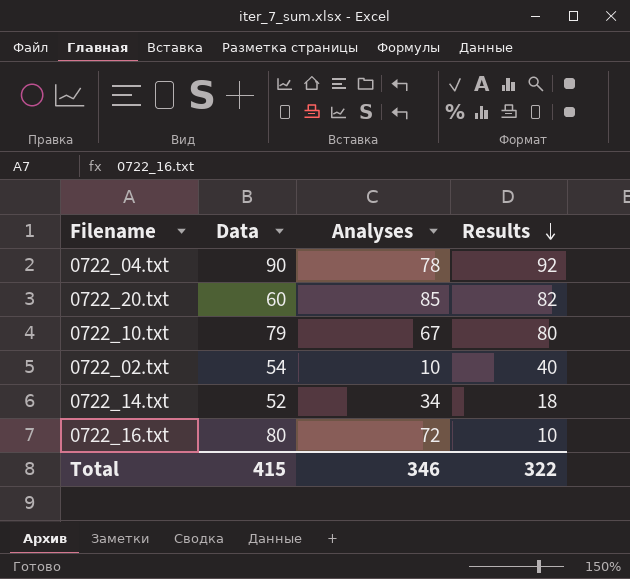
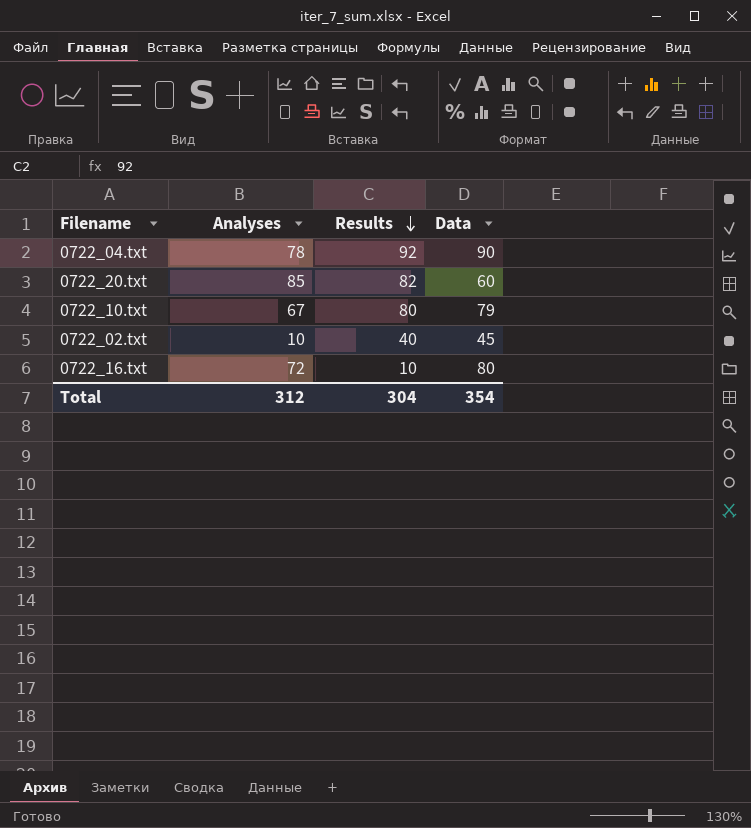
column Data | position: 2 -> 4
row 0722_14.txt: 52 | 34 | 18 -> none
0722_02.txt | Data: 54 -> 45
Total | Analyses: 346 -> 312
Total | Results: 322 -> 304
Total | Data: 415 -> 354

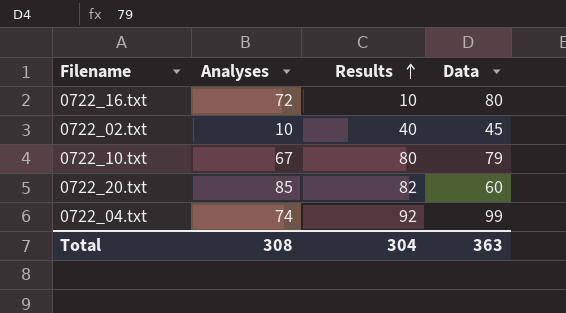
row order: Results descending -> Results ascending
0722_04.txt | Analyses: 78 -> 74
0722_04.txt | Data: 90 -> 99
Total | Analyses: 312 -> 308
Total | Data: 354 -> 363

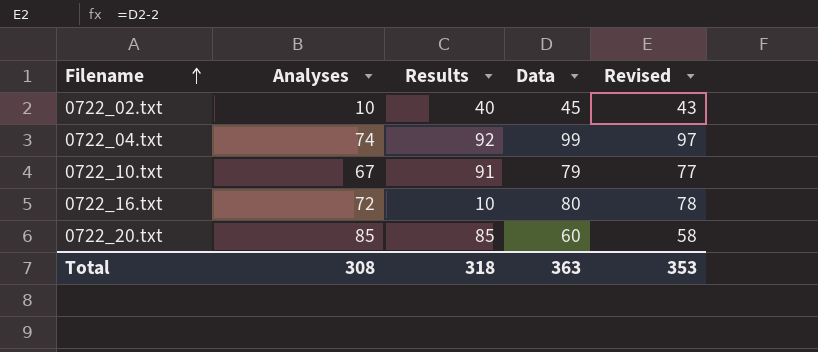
row order: Results ascending -> Filename ascending
column Revised | formula: none -> [Data] - 2
0722_10.txt | Results: 80 -> 91
0722_20.txt | Results: 82 -> 85
Total | Results: 304 -> 318

